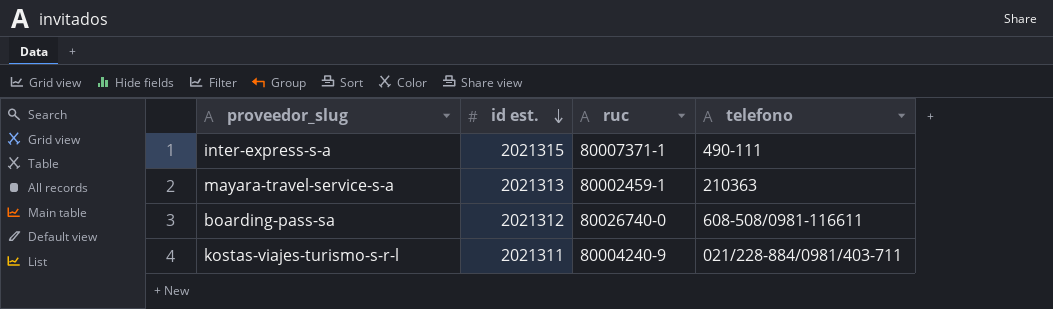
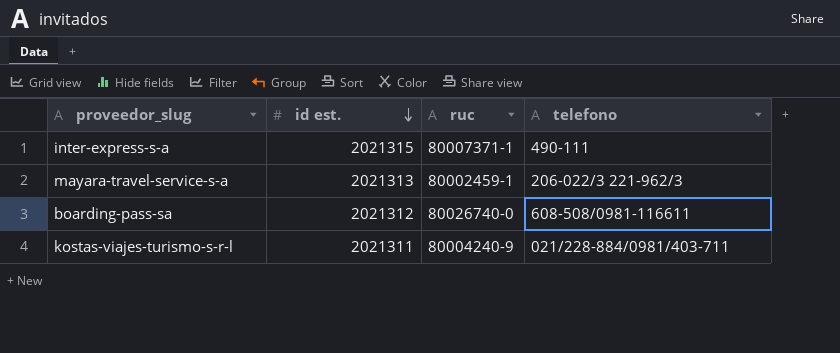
mayara-travel-service-s-a | telefono: 210363 -> 206-022/3 221-962/3

